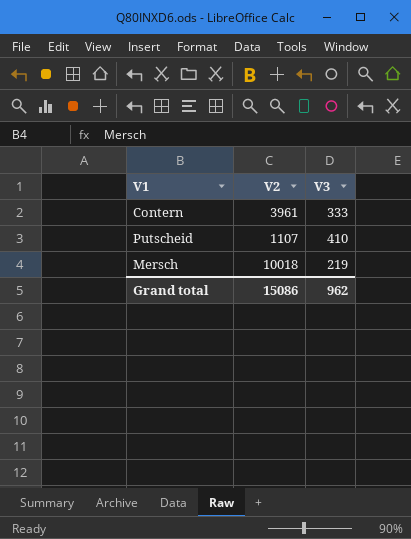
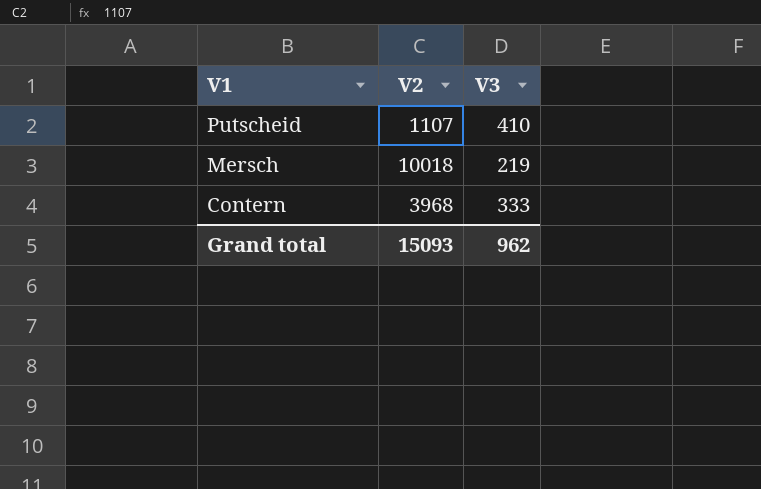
row order: none -> V1 descending
Contern | V2: 3961 -> 3968
Grand total | V2: 15086 -> 15093

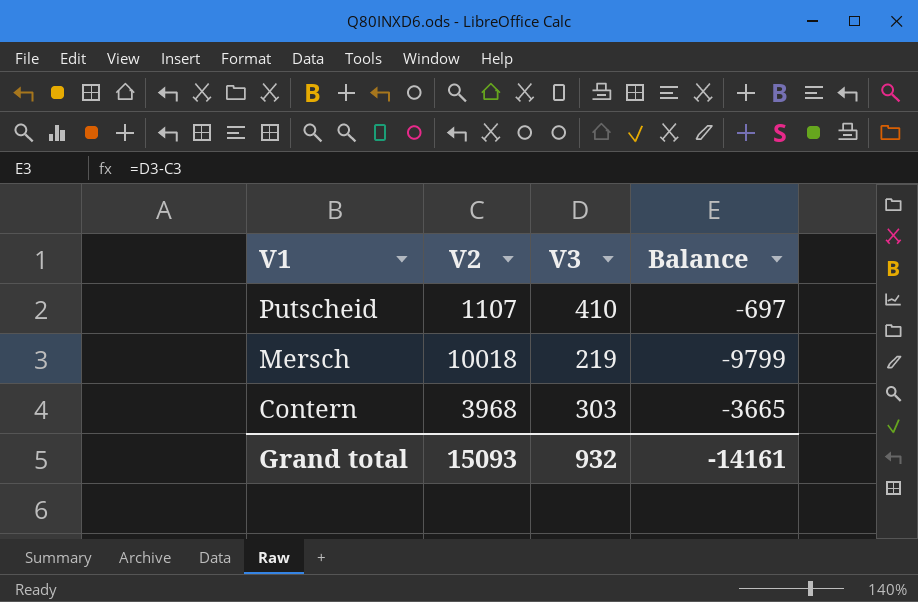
column Balance | formula: none -> [V3] - [V2]
Contern | V3: 333 -> 303
Grand total | V3: 962 -> 932

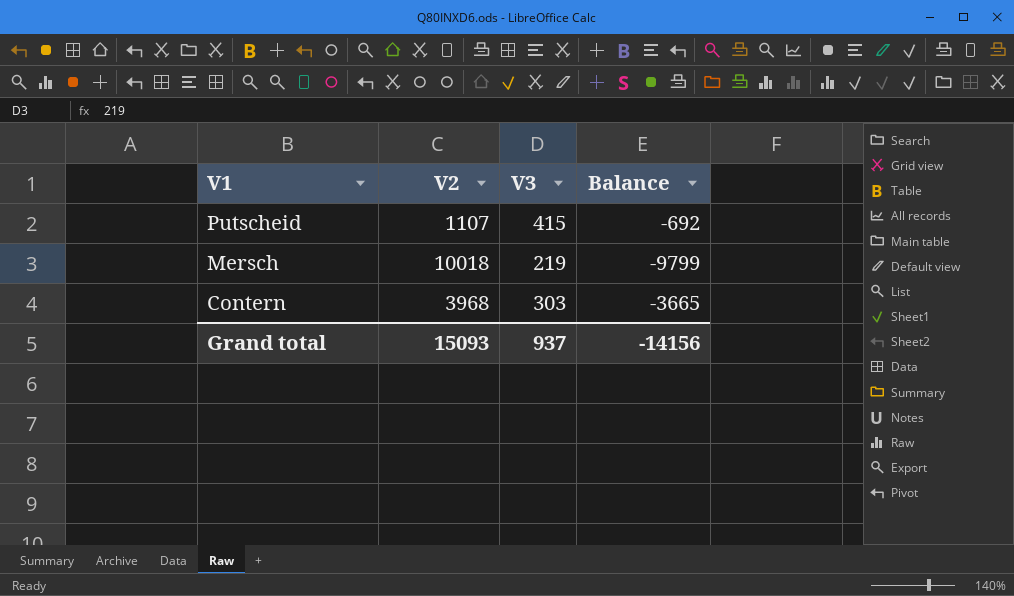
Putscheid | V3: 410 -> 415
Putscheid | Balance: -697 -> -692
Grand total | V3: 932 -> 937
Grand total | Balance: -14161 -> -14156

